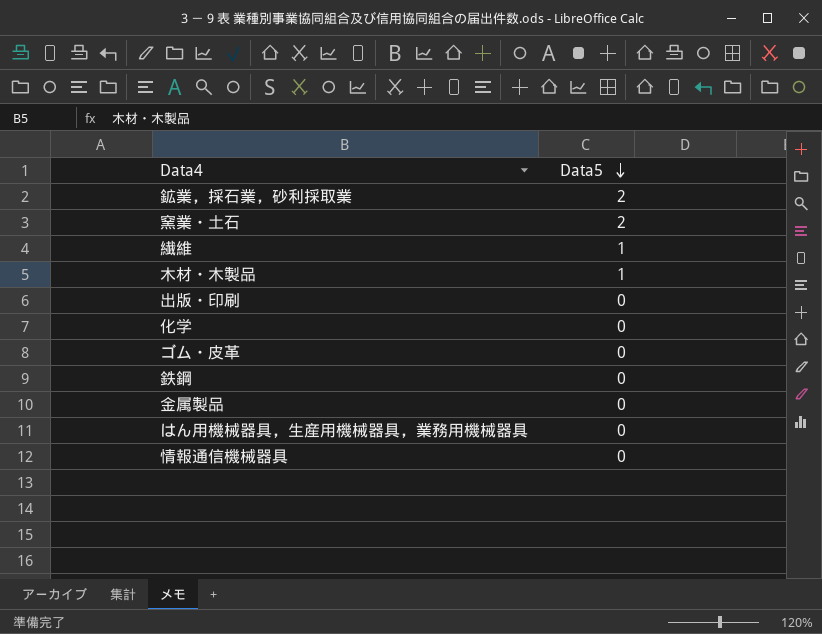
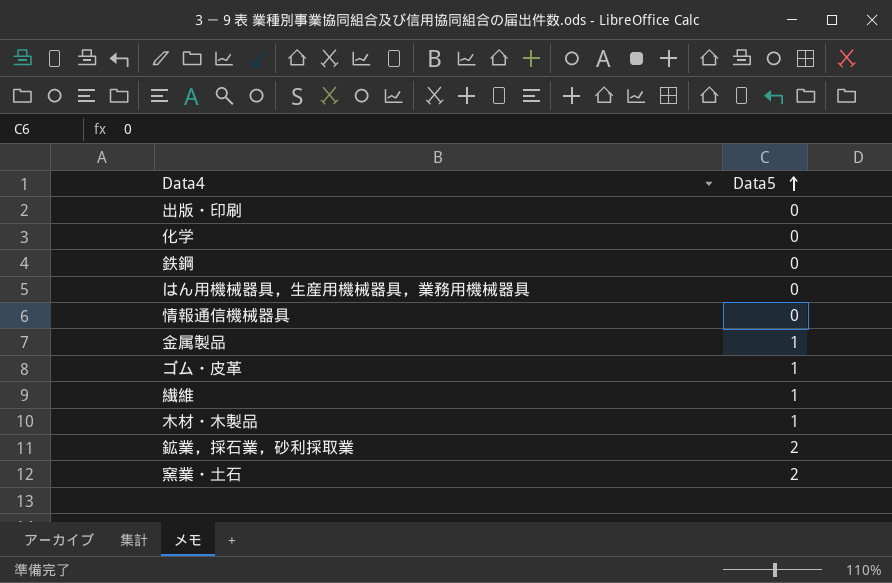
row order: Data5 descending -> Data5 ascending
金属製品 | Data5: 0 -> 1
ゴム・皮革 | Data5: 0 -> 1

